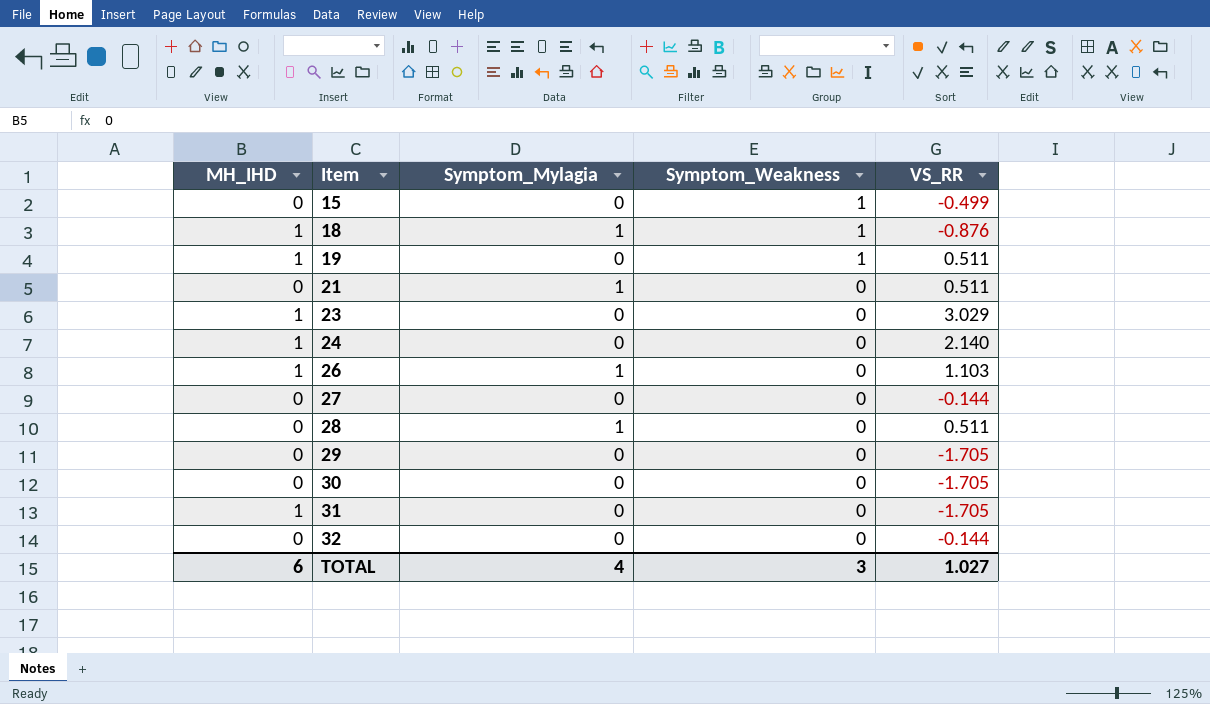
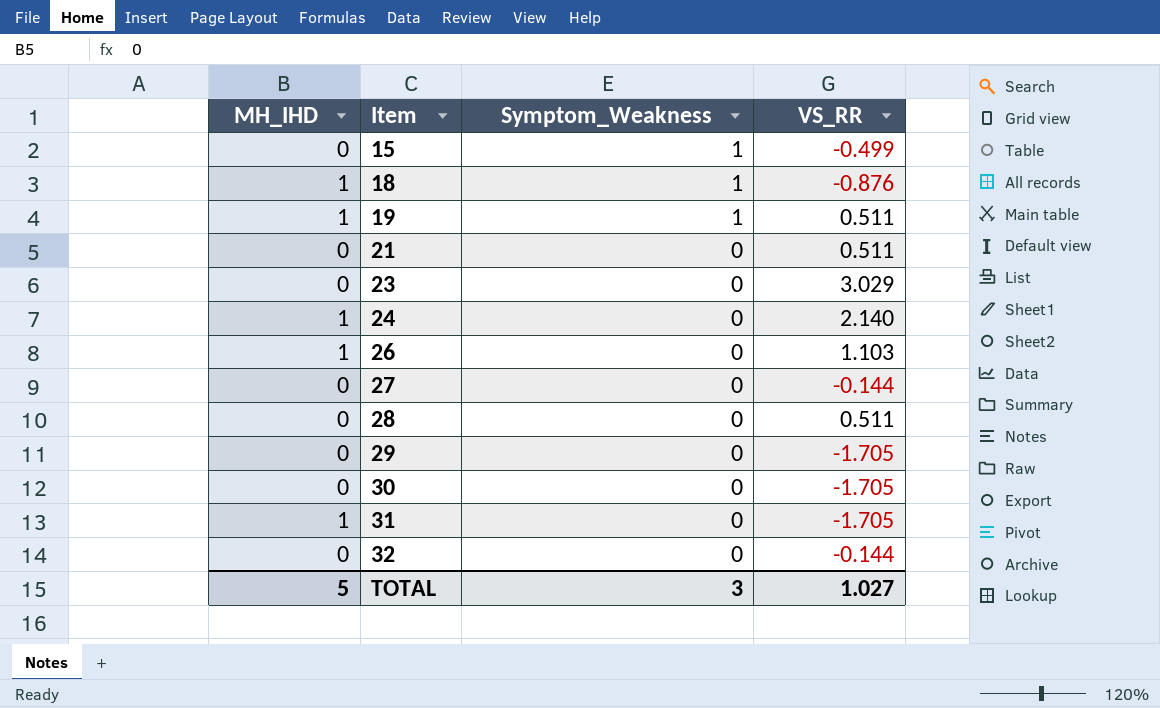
column Symptom_Mylagia | position: 3 -> none
23 | MH_IHD: 1 -> 0
TOTAL | MH_IHD: 6 -> 5

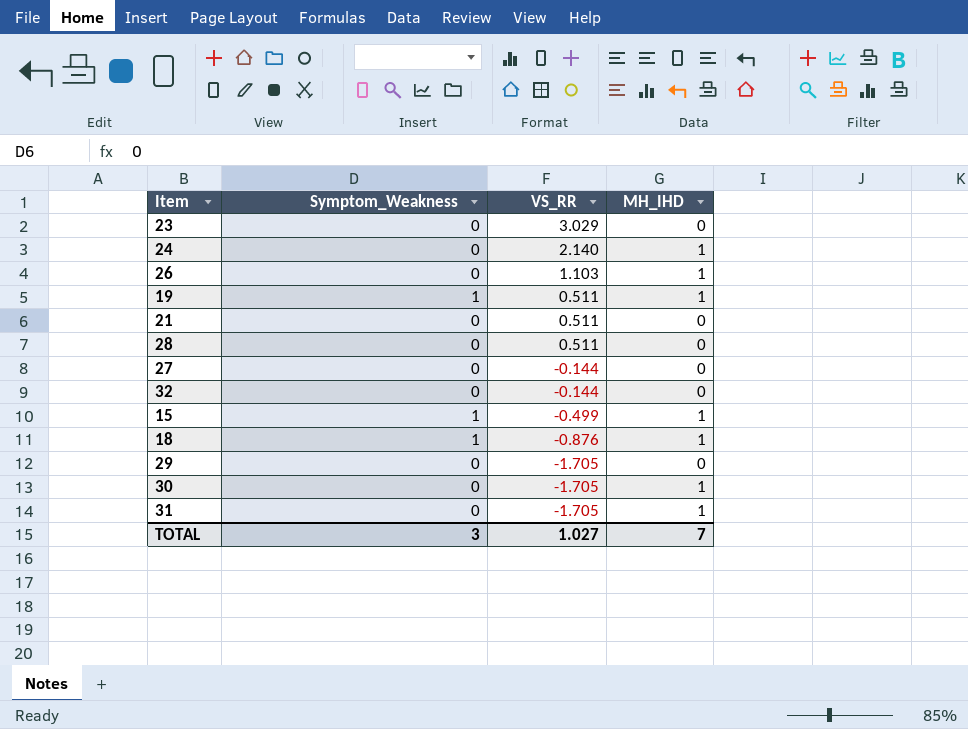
row order: Item ascending -> VS_RR descending
column MH_IHD | position: 1 -> 4
15 | MH_IHD: 0 -> 1
30 | MH_IHD: 0 -> 1
TOTAL | MH_IHD: 5 -> 7

